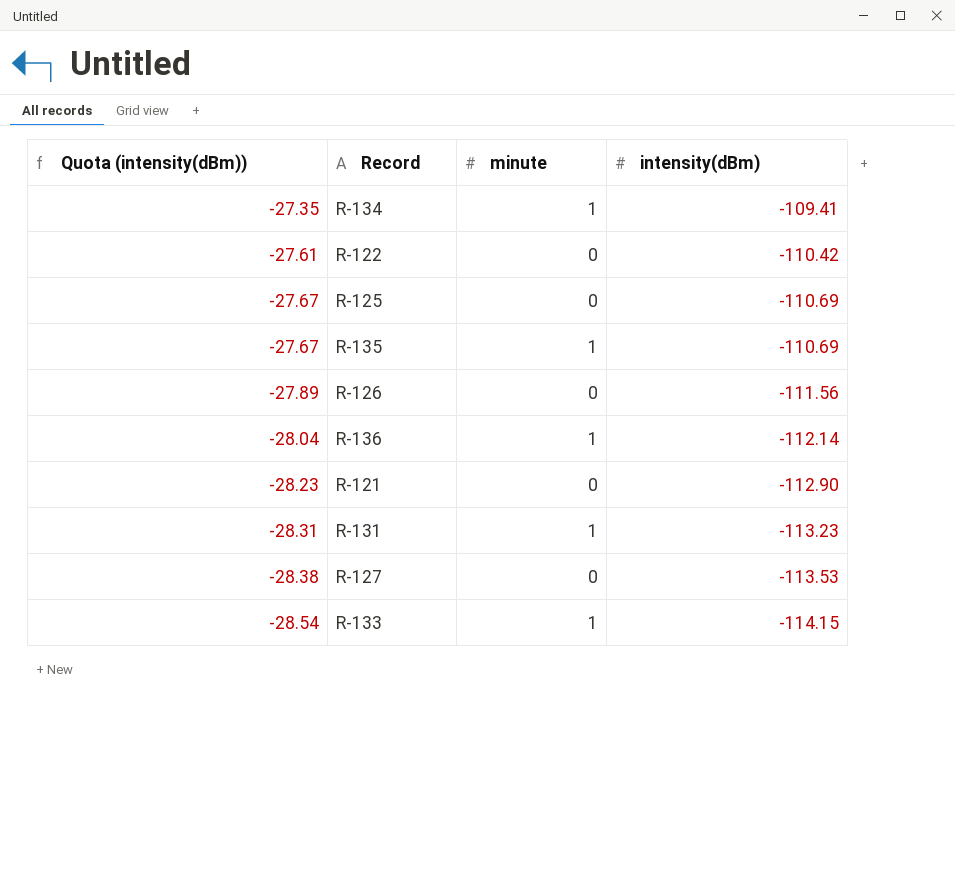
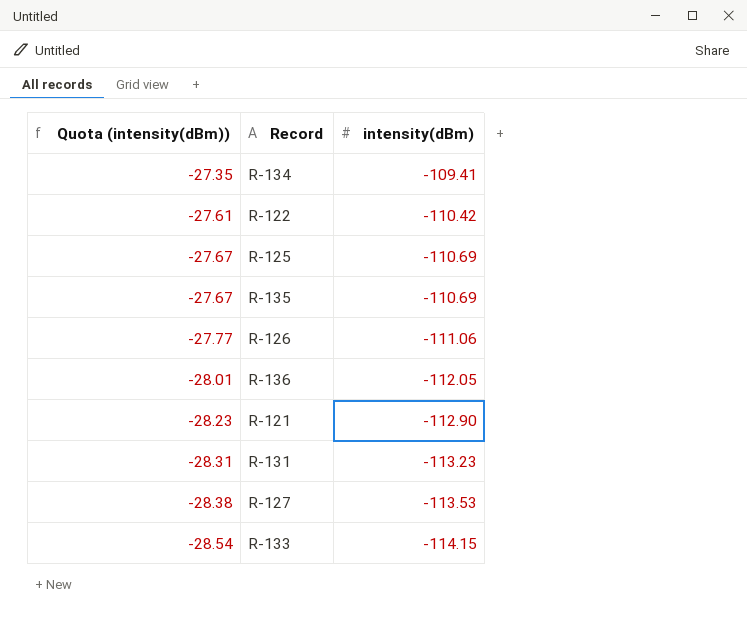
column minute | position: 3 -> none
R-126 | Quota (intensity(dBm)): -27.89 -> -27.77
R-126 | intensity(dBm): -111.56 -> -111.06
R-136 | Quota (intensity(dBm)): -28.04 -> -28.01
R-136 | intensity(dBm): -112.14 -> -112.05

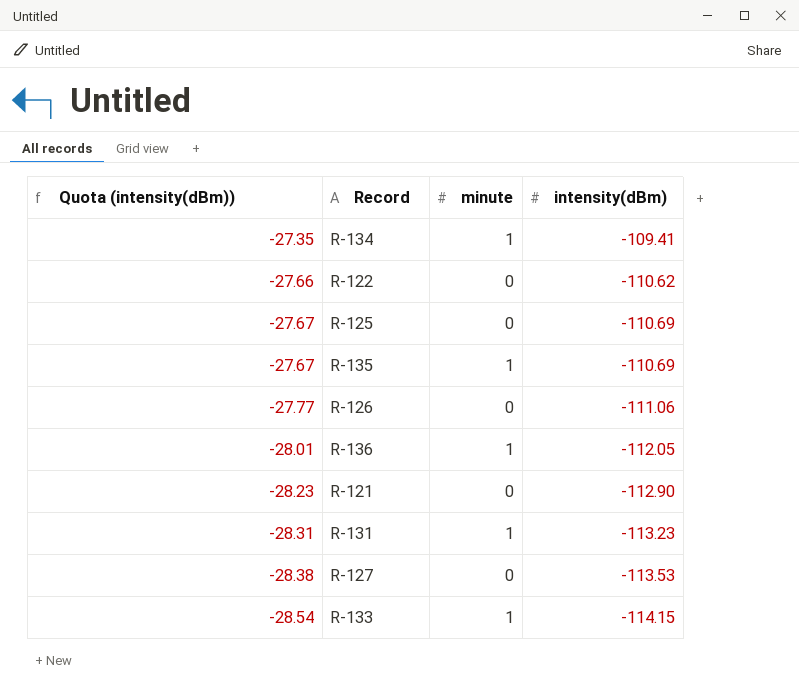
column minute | position: none -> 3
R-122 | Quota (intensity(dBm)): -27.61 -> -27.66
R-122 | intensity(dBm): -110.42 -> -110.62

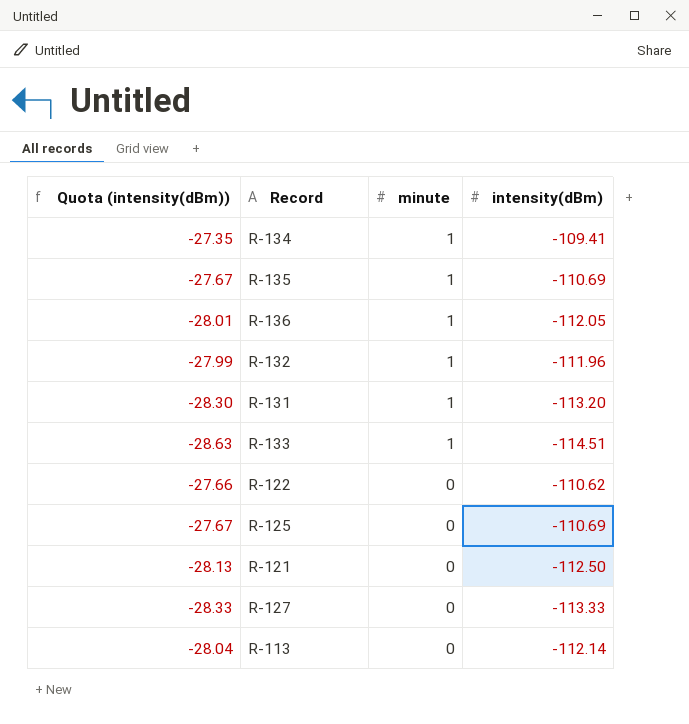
row order: Quota (intensity(dBm)) descending -> minute descending
row R-126: -27.77 | 0 | -111.06 -> none
row R-132: none -> -27.99 | 1 | -111.96
R-131 | Quota (intensity(dBm)): -28.31 -> -28.30
R-131 | intensity(dBm): -113.23 -> -113.20
R-133 | Quota (intensity(dBm)): -28.54 -> -28.63
R-133 | intensity(dBm): -114.15 -> -114.51
R-121 | Quota (intensity(dBm)): -28.23 -> -28.13
R-121 | intensity(dBm): -112.90 -> -112.50
R-127 | Quota (intensity(dBm)): -28.38 -> -28.33
R-127 | intensity(dBm): -113.53 -> -113.33
row R-113: none -> -28.04 | 0 | -112.14

